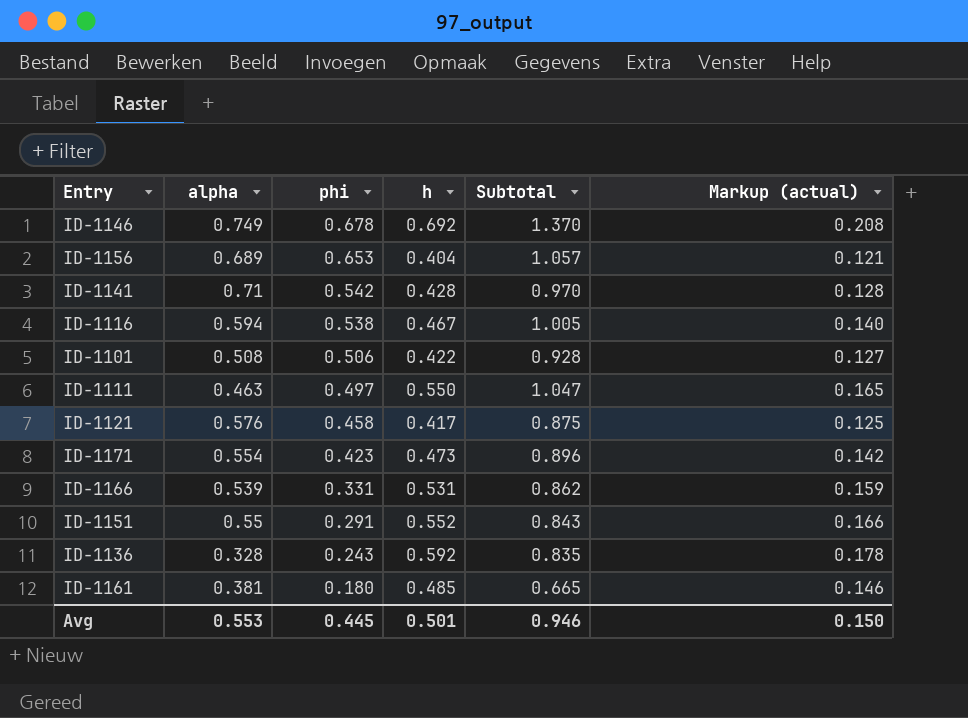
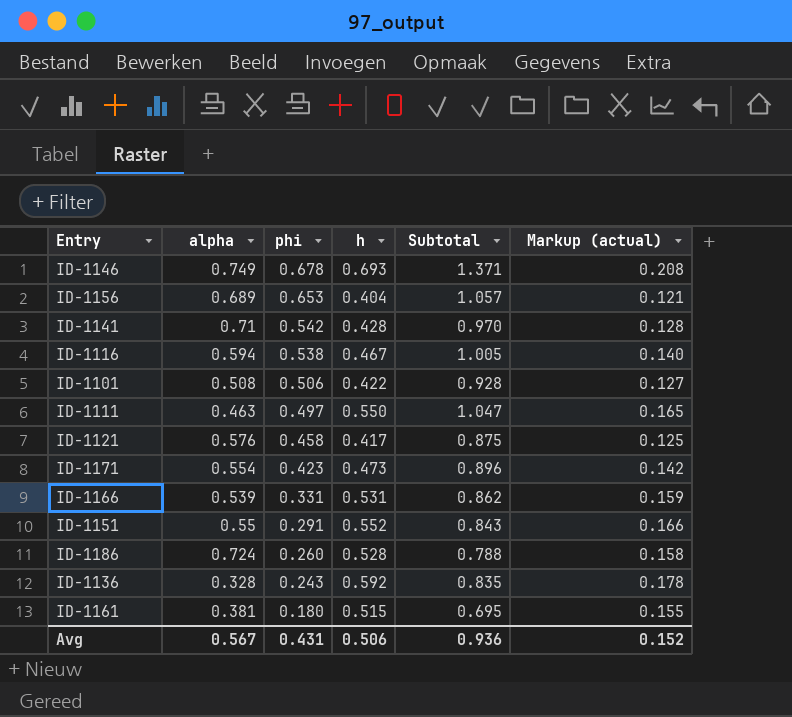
ID-1146 | h: 0.692 -> 0.693
ID-1146 | Subtotal: 1.370 -> 1.371
row ID-1186: none -> 0.724 | 0.260 | 0.528 | 0.788 | 0.158
ID-1161 | h: 0.485 -> 0.515
ID-1161 | Subtotal: 0.665 -> 0.695
ID-1161 | Markup (actual): 0.146 -> 0.155
Avg | alpha: 0.553 -> 0.567
Avg | phi: 0.445 -> 0.431
Avg | h: 0.501 -> 0.506
Avg | Subtotal: 0.946 -> 0.936
Avg | Markup (actual): 0.150 -> 0.152

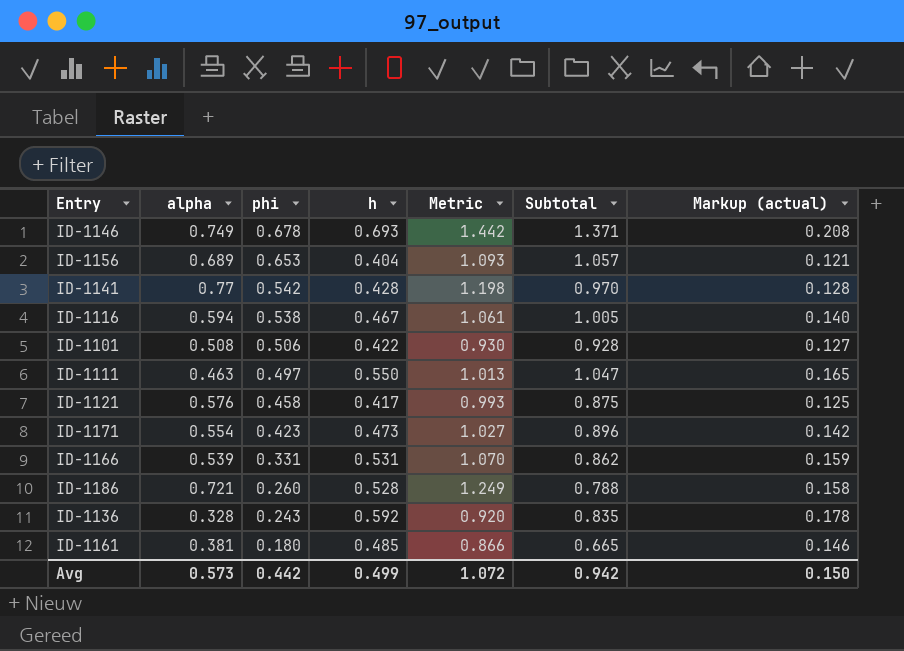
column Metric | formula: none -> [alpha] + [h]
row ID-1151: 0.55 | 0.291 | 0.552 | 0.843 | 0.166 -> none
ID-1141 | alpha: 0.71 -> 0.77
ID-1186 | alpha: 0.724 -> 0.721
ID-1161 | h: 0.515 -> 0.485
ID-1161 | Subtotal: 0.695 -> 0.665
ID-1161 | Markup (actual): 0.155 -> 0.146
Avg | alpha: 0.567 -> 0.573
Avg | phi: 0.431 -> 0.442
Avg | h: 0.506 -> 0.499
Avg | Subtotal: 0.936 -> 0.942
Avg | Markup (actual): 0.152 -> 0.150

